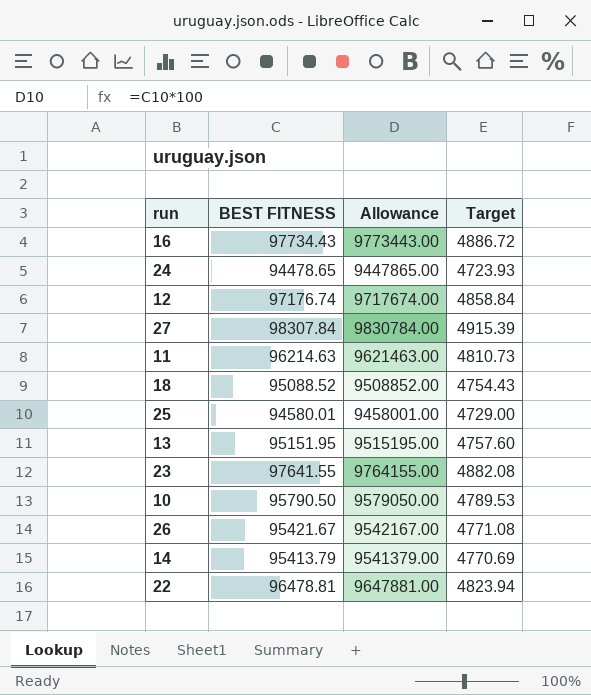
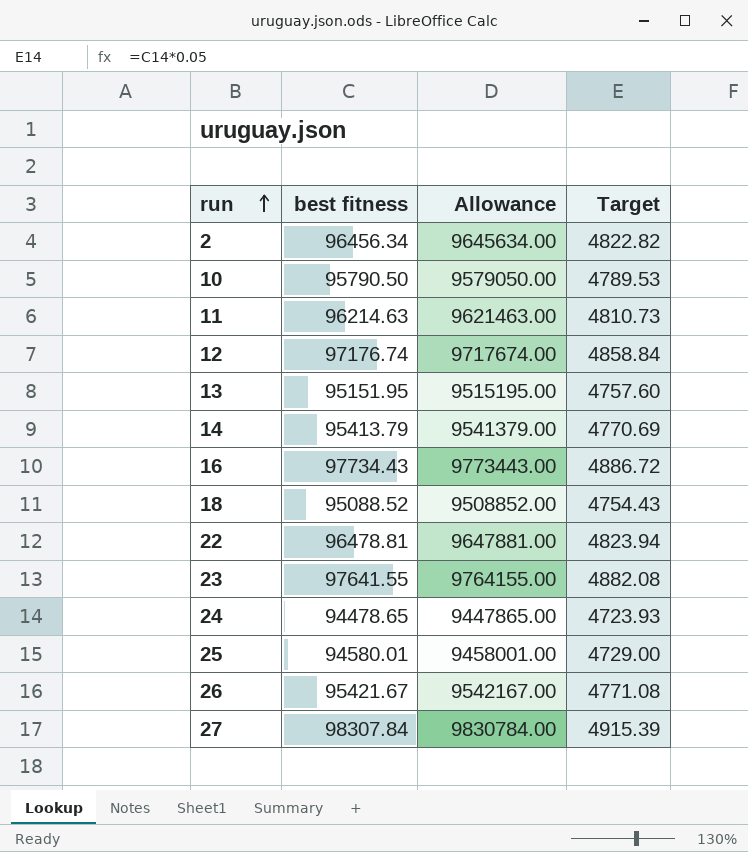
row order: none -> run ascending
column name: BEST FITNESS -> best fitness
row 2: none -> 96456.34 | 9645634.00 | 4822.82

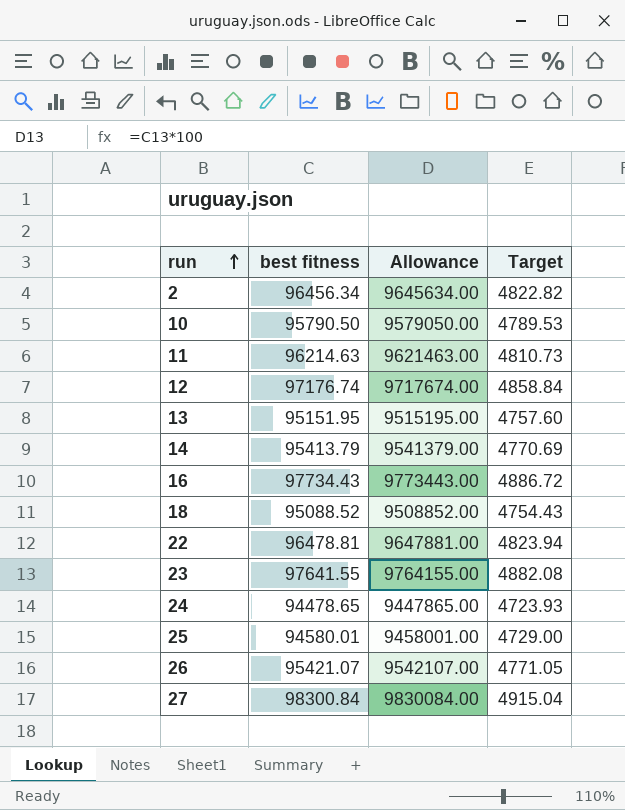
26 | best fitness: 95421.67 -> 95421.07
26 | Allowance: 9542167.00 -> 9542107.00
26 | Target: 4771.08 -> 4771.05
27 | best fitness: 98307.84 -> 98300.84
27 | Allowance: 9830784.00 -> 9830084.00
27 | Target: 4915.39 -> 4915.04

